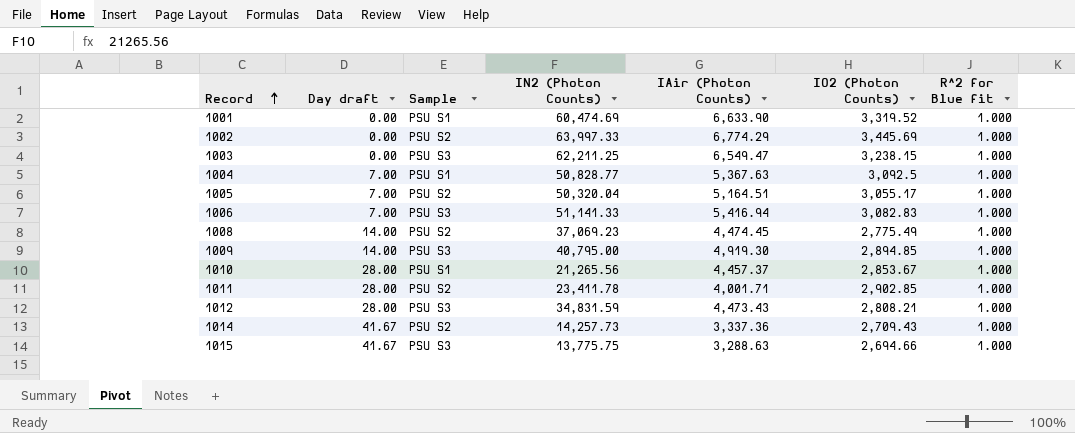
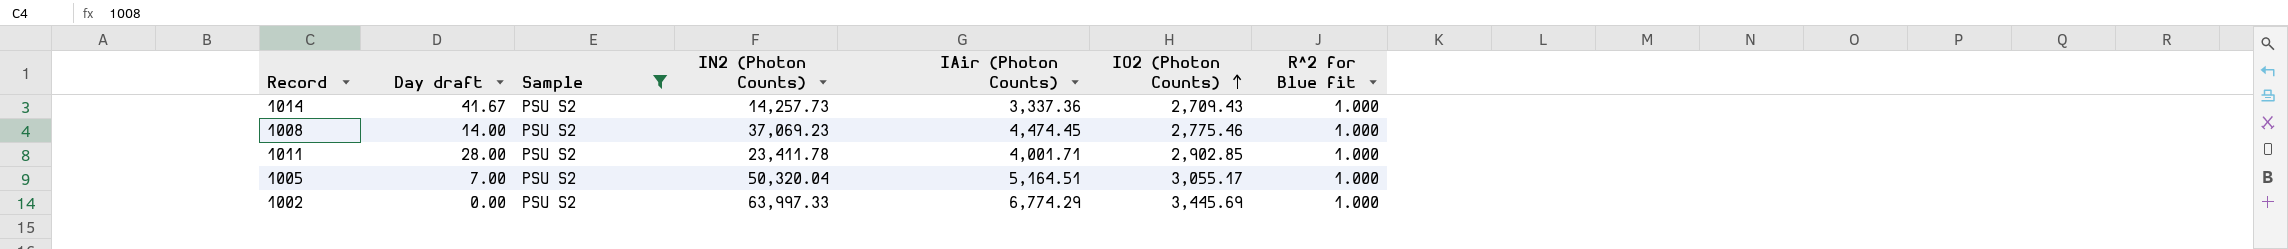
filter: none -> Sample = PSU S2
row order: Record ascending -> IO2 (Photon Counts) ascending
1008 | IO2 (Photon Counts): 2,775.49 -> 2,775.46

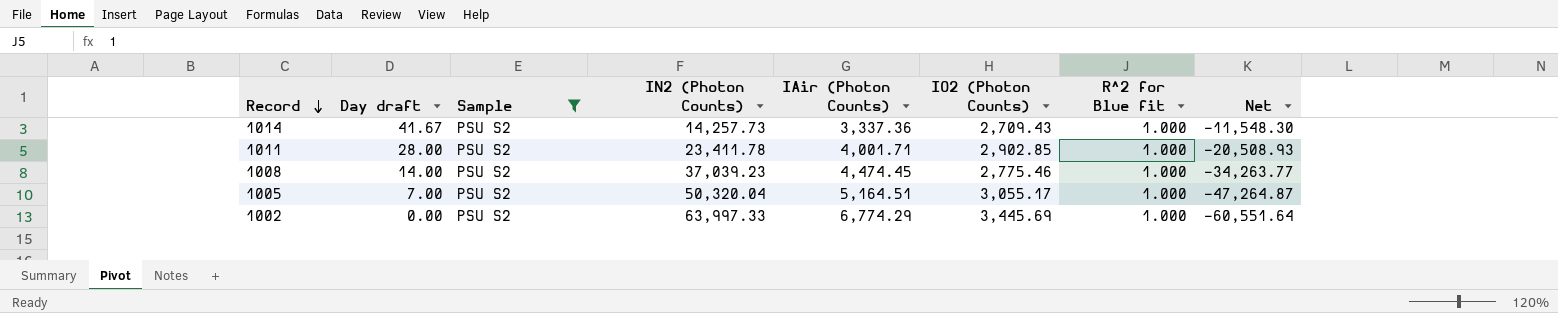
row order: IO2 (Photon Counts) ascending -> Record descending
column Net | formula: none -> [IO2 (Photon Counts)] - [IN2 (Photon Counts)]
1008 | IN2 (Photon Counts): 37,069.23 -> 37,039.23

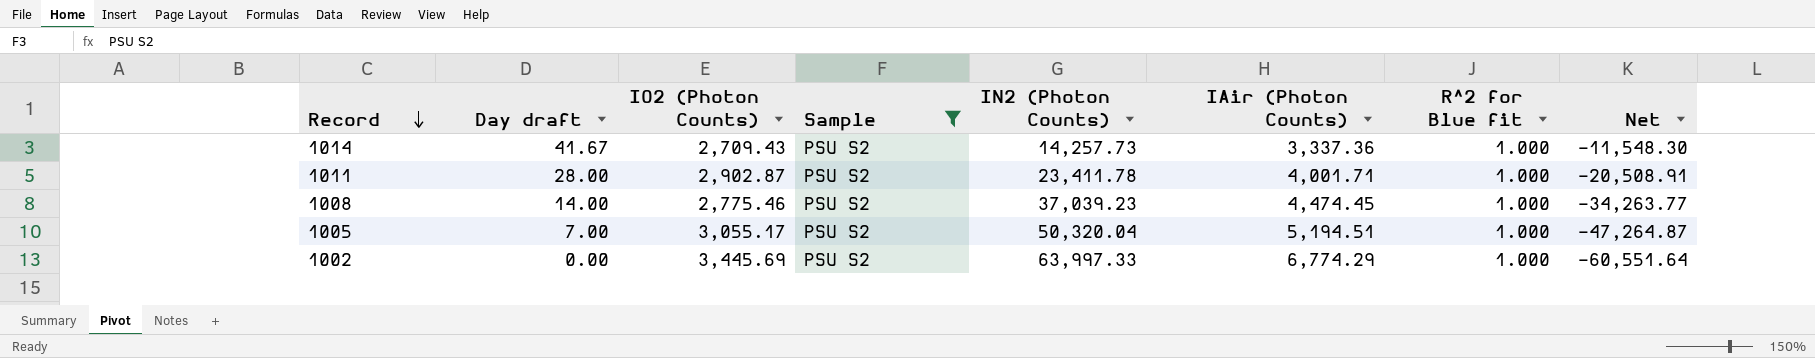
column IO2 (Photon Counts) | position: 6 -> 3
1011 | IO2 (Photon Counts): 2,902.85 -> 2,902.87
1011 | Net: -20,508.93 -> -20,508.91
1005 | IAir (Photon Counts): 5,164.51 -> 5,194.51

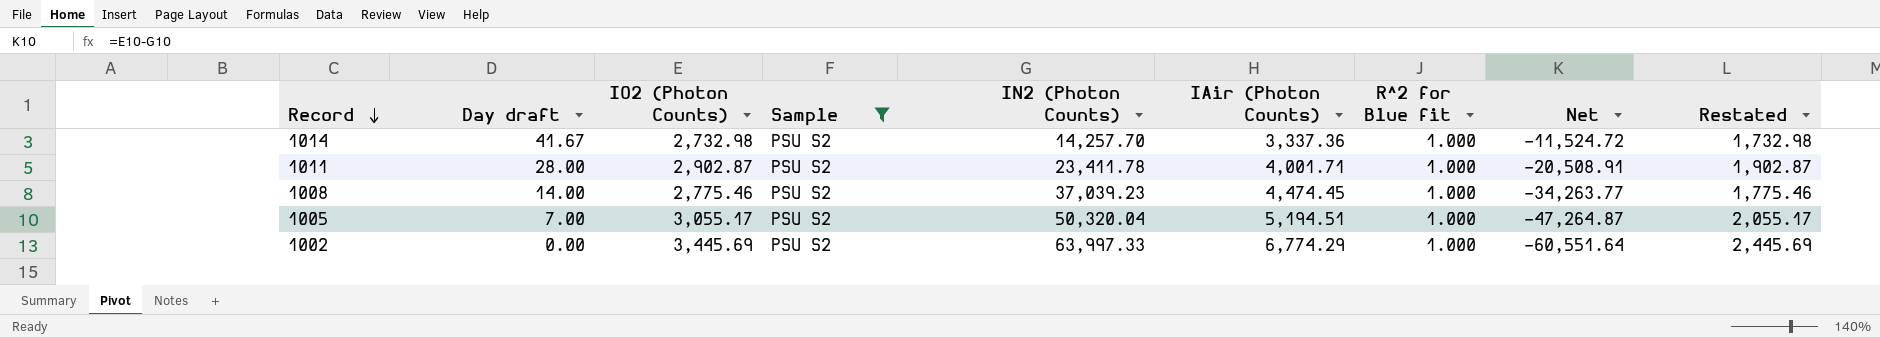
column Restated | formula: none -> [IO2 (Photon Counts)] - 1000
1014 | IO2 (Photon Counts): 2,709.43 -> 2,732.98
1014 | IN2 (Photon Counts): 14,257.73 -> 14,257.70
1014 | Net: -11,548.30 -> -11,524.72

